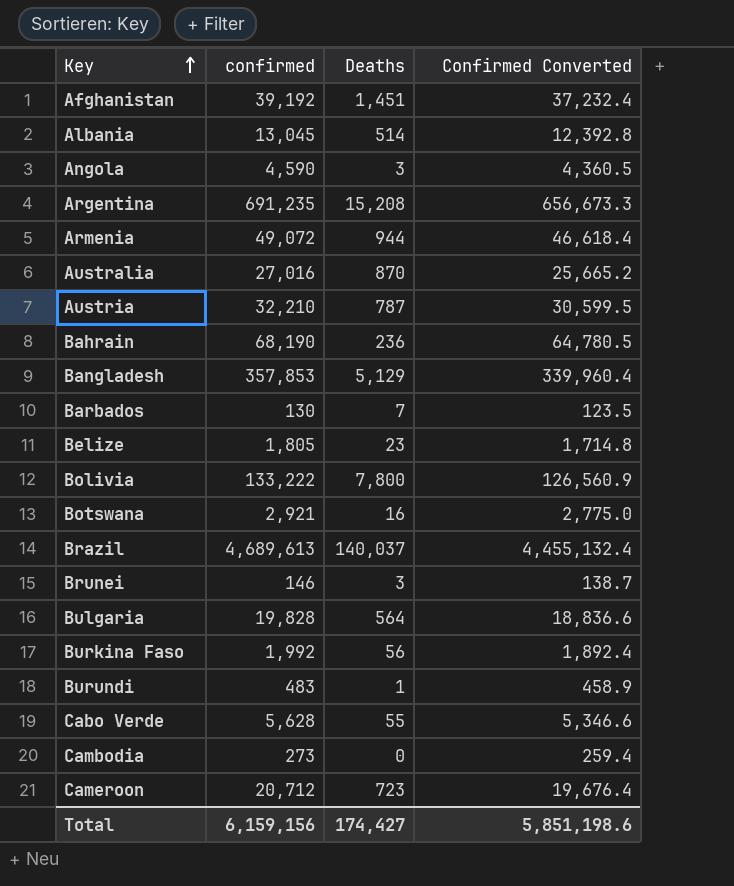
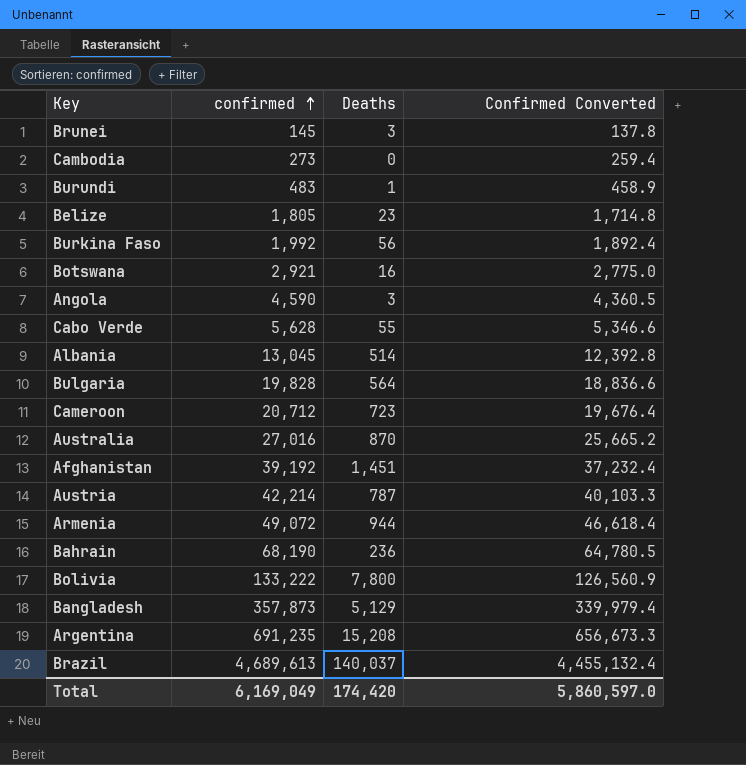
row order: Key ascending -> confirmed ascending
row Barbados: 130 | 7 | 123.5 -> none
Brunei | confirmed: 146 -> 145
Brunei | Confirmed Converted: 138.7 -> 137.8
Austria | confirmed: 32,210 -> 42,214
Austria | Confirmed Converted: 30,599.5 -> 40,103.3
Bangladesh | confirmed: 357,853 -> 357,873
Bangladesh | Confirmed Converted: 339,960.4 -> 339,979.4
Total | confirmed: 6,159,156 -> 6,169,049
Total | Deaths: 174,427 -> 174,420
Total | Confirmed Converted: 5,851,198.6 -> 5,860,597.0

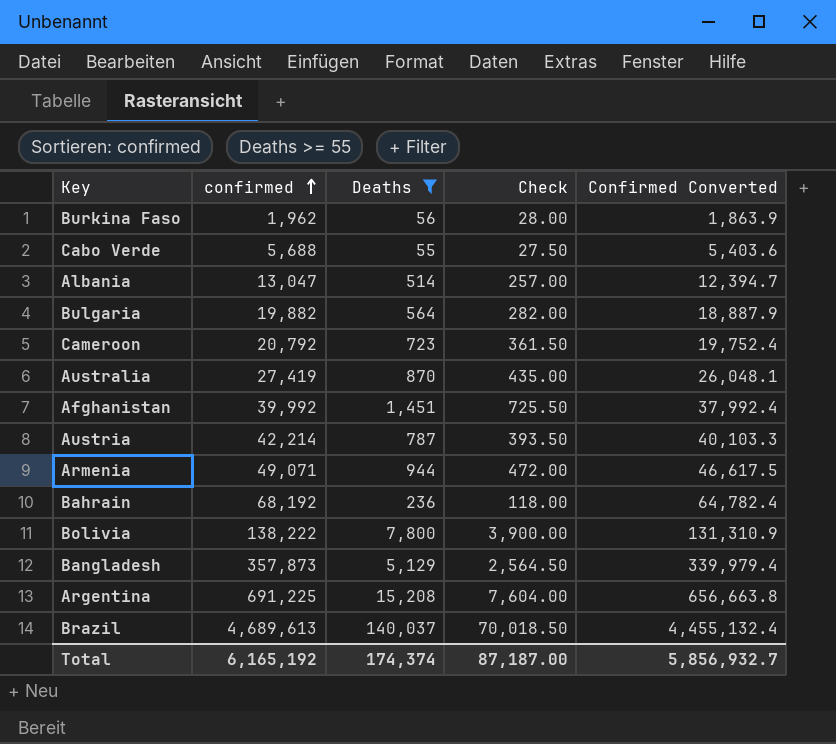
filter: none -> Deaths >= 55
column Check | formula: none -> [Deaths] * 0.5
Burkina Faso | confirmed: 1,992 -> 1,962
Burkina Faso | Confirmed Converted: 1,892.4 -> 1,863.9
Cabo Verde | confirmed: 5,628 -> 5,688
Cabo Verde | Confirmed Converted: 5,346.6 -> 5,403.6
Albania | confirmed: 13,045 -> 13,047
Albania | Confirmed Converted: 12,392.8 -> 12,394.7
Bulgaria | confirmed: 19,828 -> 19,882
Bulgaria | Confirmed Converted: 18,836.6 -> 18,887.9
Cameroon | confirmed: 20,712 -> 20,792
Cameroon | Confirmed Converted: 19,676.4 -> 19,752.4
Australia | confirmed: 27,016 -> 27,419
Australia | Confirmed Converted: 25,665.2 -> 26,048.1
Afghanistan | confirmed: 39,192 -> 39,992
Afghanistan | Confirmed Converted: 37,232.4 -> 37,992.4
Armenia | confirmed: 49,072 -> 49,071
Armenia | Confirmed Converted: 46,618.4 -> 46,617.5
Bahrain | confirmed: 68,190 -> 68,192
Bahrain | Confirmed Converted: 64,780.5 -> 64,782.4
Bolivia | confirmed: 133,222 -> 138,222
Bolivia | Confirmed Converted: 126,560.9 -> 131,310.9
Argentina | confirmed: 691,235 -> 691,225
Argentina | Confirmed Converted: 656,673.3 -> 656,663.8
Total | confirmed: 6,169,049 -> 6,165,192
Total | Deaths: 174,420 -> 174,374
Total | Confirmed Converted: 5,860,597.0 -> 5,856,932.7

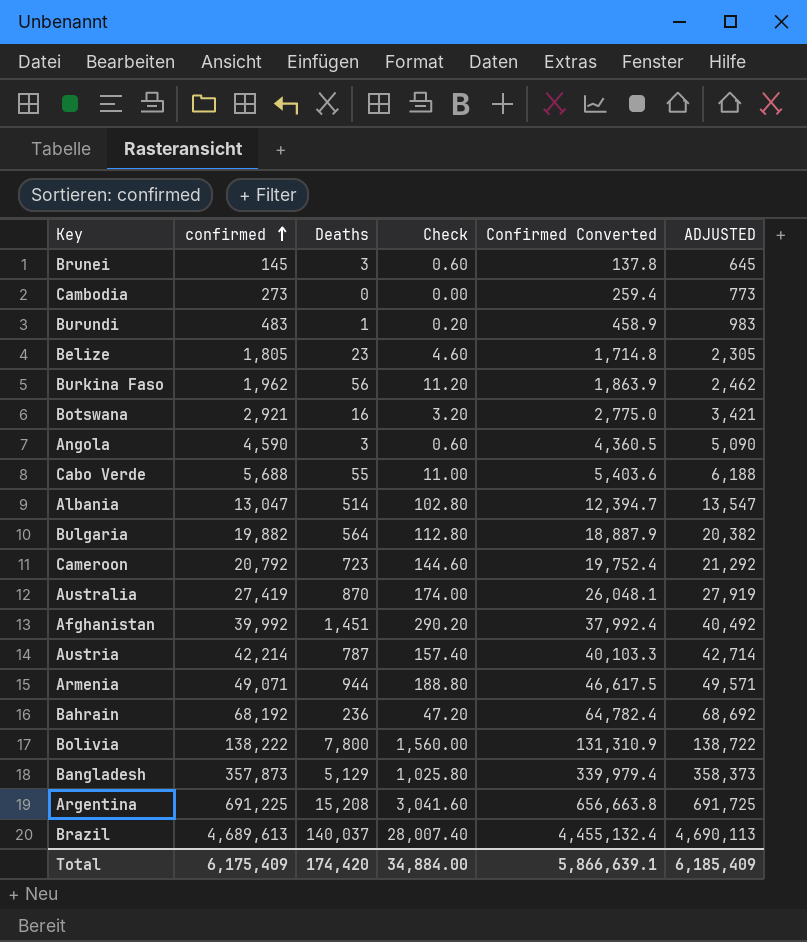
filter: Deaths >= 55 -> none
column Check | formula: [Deaths] * 0.5 -> [Deaths] * 0.2
column ADJUSTED | formula: none -> [confirmed] + 500
Total | confirmed: 6,165,192 -> 6,175,409
Total | Deaths: 174,374 -> 174,420
Total | Check: 87,187.00 -> 34,884.00
Total | Confirmed Converted: 5,856,932.7 -> 5,866,639.1

